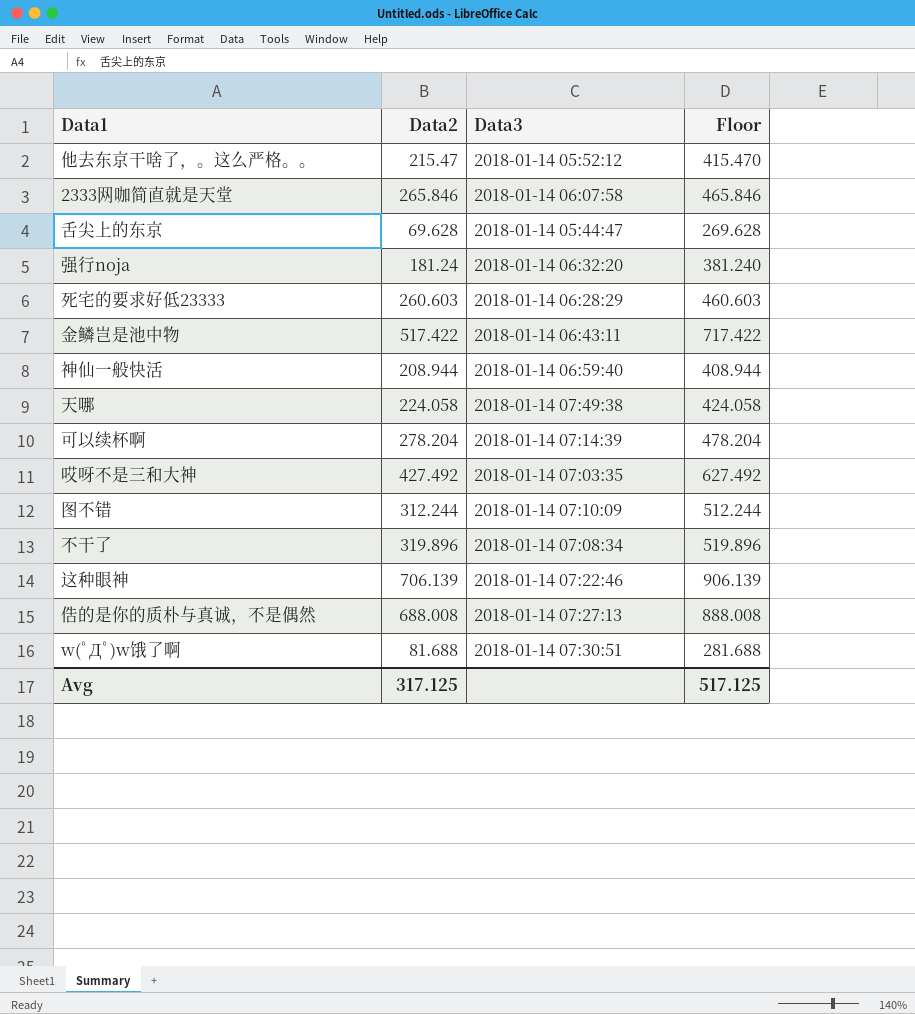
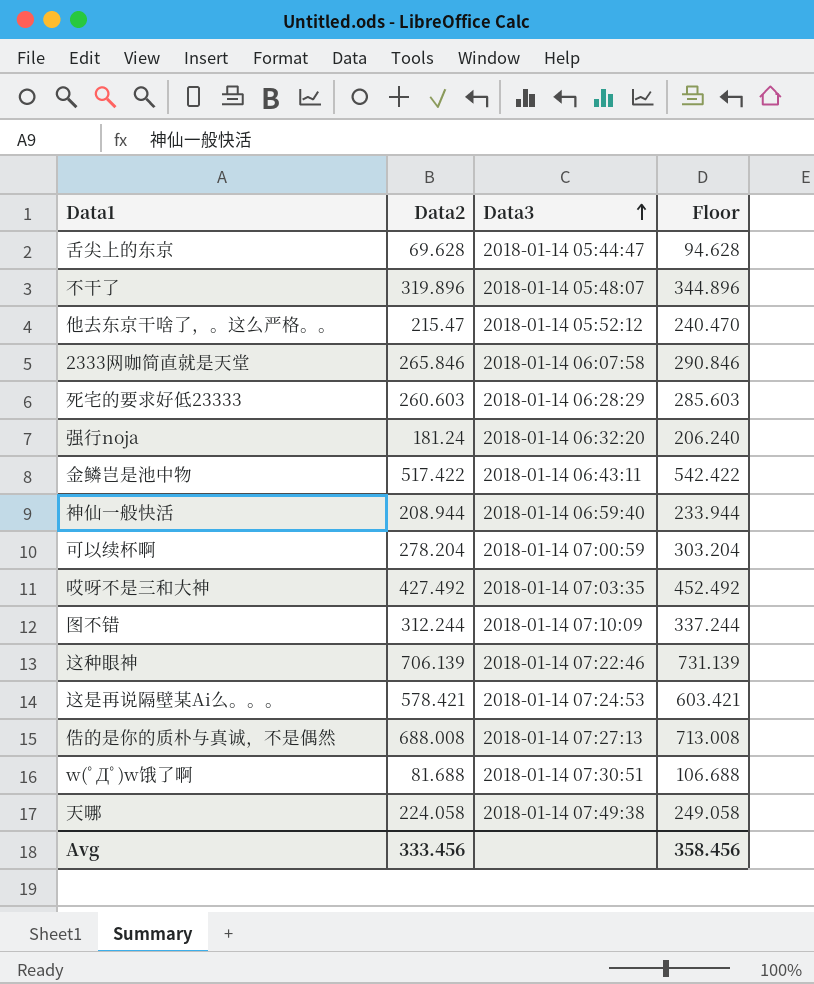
row order: none -> Data3 ascending
column Floor | formula: [Data2] + 200 -> [Data2] + 25
不干了 | Data3: 2018-01-14 07:08:34 -> 2018-01-14 05:48:07
可以续杯啊 | Data3: 2018-01-14 07:14:39 -> 2018-01-14 07:00:59
row 这是再说隔壁某Ai么。。。: none -> 578.421 | 2018-01-14 07:24:53 | 603.421
Avg | Data2: 317.125 -> 333.456
Avg | Floor: 517.125 -> 358.456

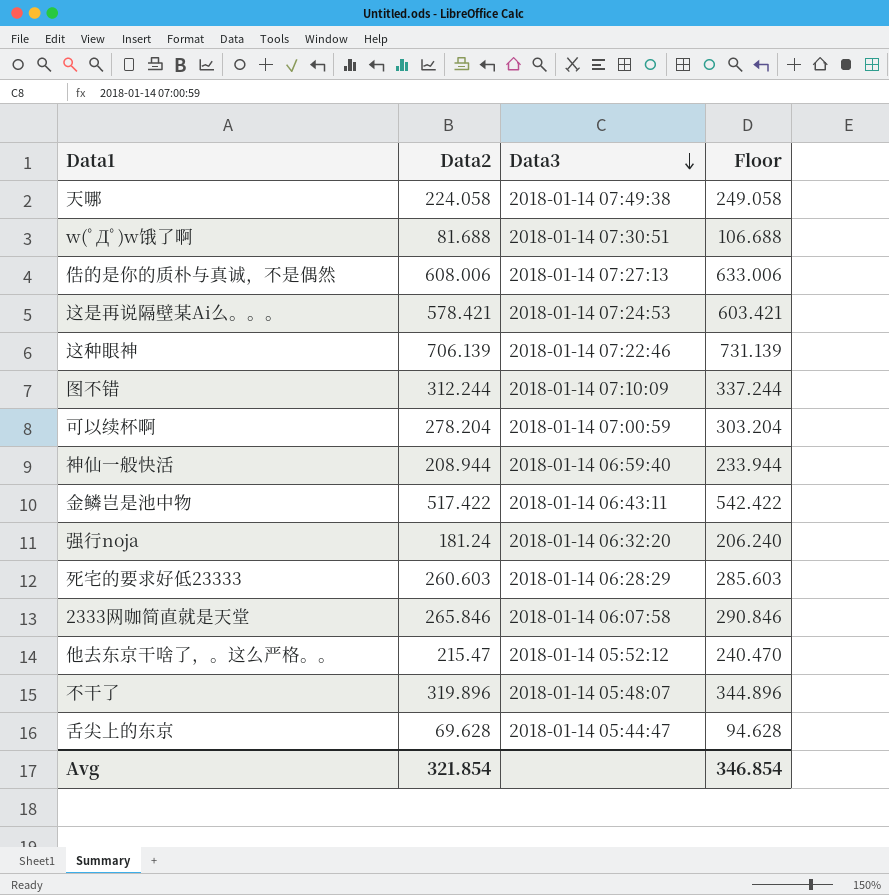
row order: Data3 ascending -> Data3 descending
row 哎呀不是三和大神: 427.492 | 2018-01-14 07:03:35 | 452.492 -> none
俈的是你的质朴与真诚，不是偶然 | Data2: 688.008 -> 608.006
俈的是你的质朴与真诚，不是偶然 | Floor: 713.008 -> 633.006
Avg | Data2: 333.456 -> 321.854
Avg | Floor: 358.456 -> 346.854

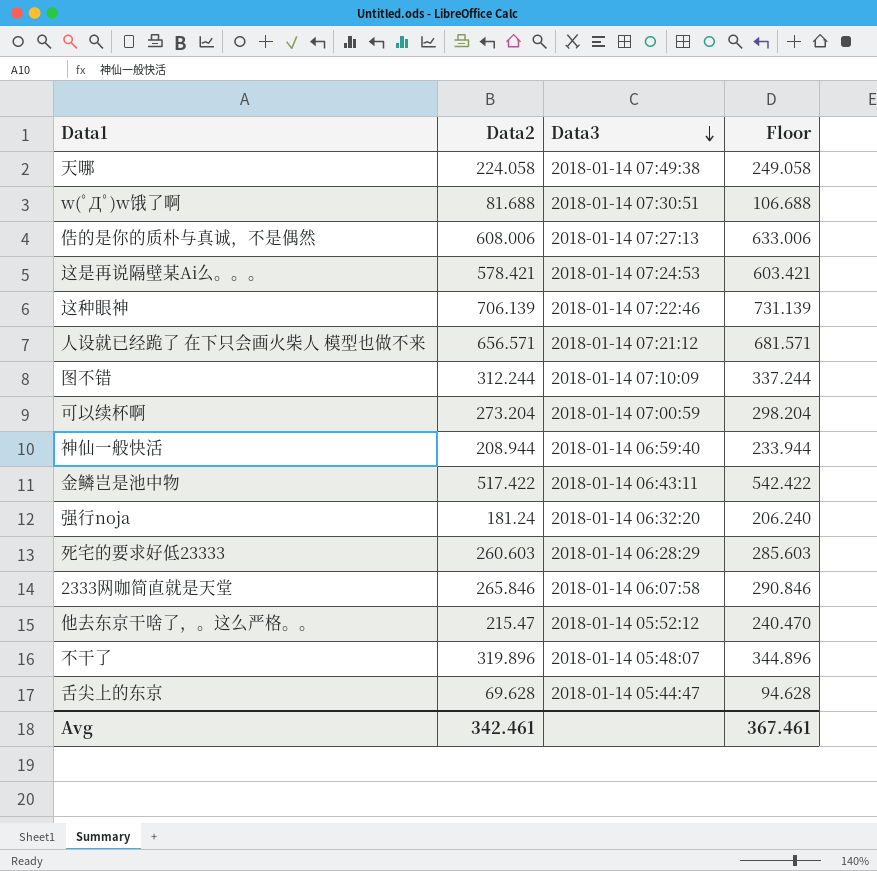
row 人设就已经跪了 在下只会画火柴人 模型也做不来: none -> 656.571 | 2018-01-14 07:21:12 | 681.571
可以续杯啊 | Data2: 278.204 -> 273.204
可以续杯啊 | Floor: 303.204 -> 298.204
Avg | Data2: 321.854 -> 342.461
Avg | Floor: 346.854 -> 367.461

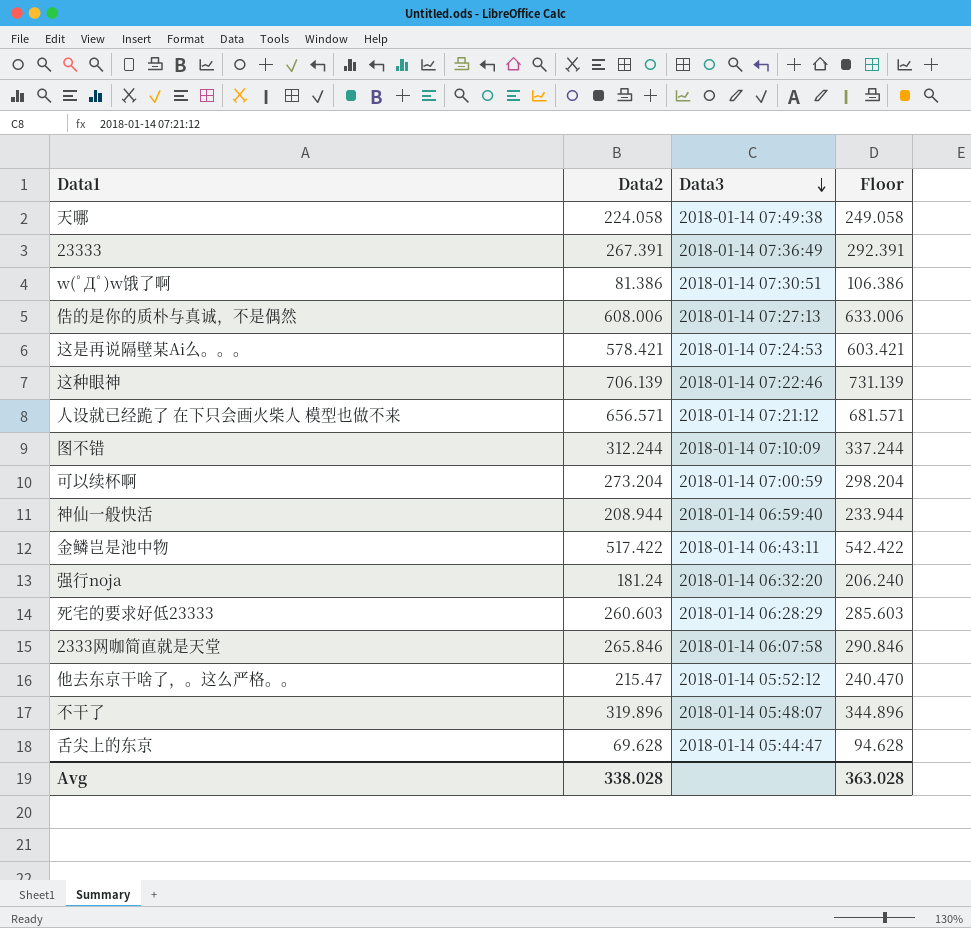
row 23333: none -> 267.391 | 2018-01-14 07:36:49 | 292.391
w(ﾟДﾟ)w饿了啊 | Data2: 81.688 -> 81.386
w(ﾟДﾟ)w饿了啊 | Floor: 106.688 -> 106.386
Avg | Data2: 342.461 -> 338.028
Avg | Floor: 367.461 -> 363.028

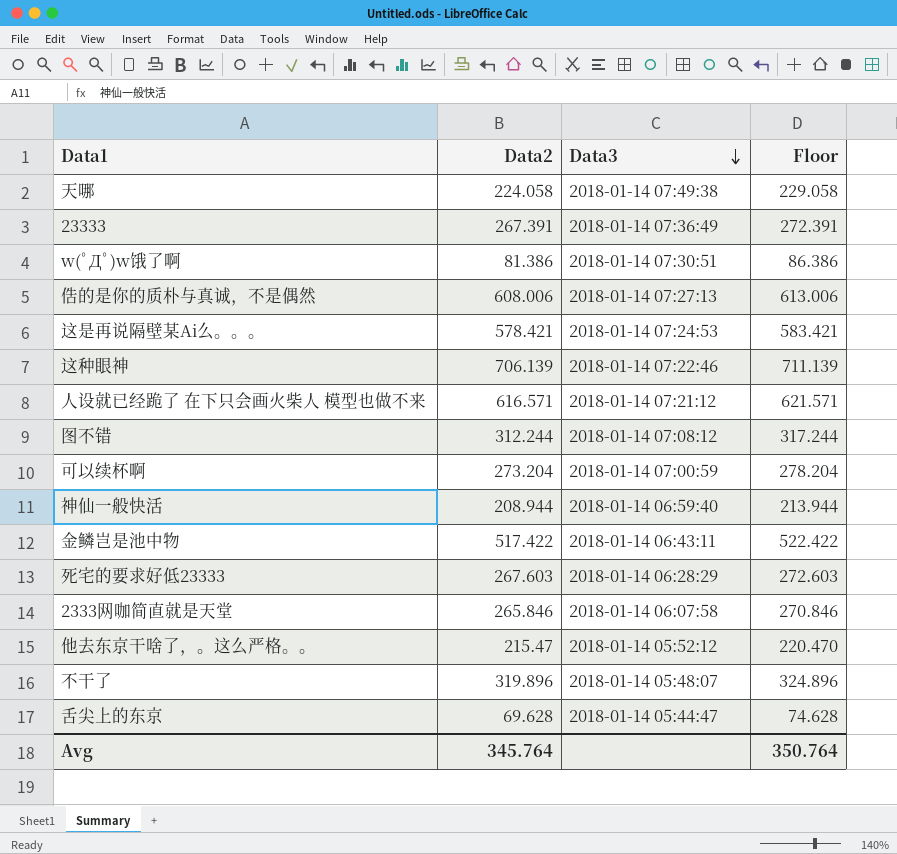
column Floor | formula: [Data2] + 25 -> [Data2] + 5
row 强行noja: 181.24 | 2018-01-14 06:32:20 | 206.240 -> none
人设就已经跪了 在下只会画火柴人 模型也做不来 | Data2: 656.571 -> 616.571
图不错 | Data3: 2018-01-14 07:10:09 -> 2018-01-14 07:08:12
死宅的要求好低23333 | Data2: 260.603 -> 267.603
Avg | Data2: 338.028 -> 345.764
Avg | Floor: 363.028 -> 350.764

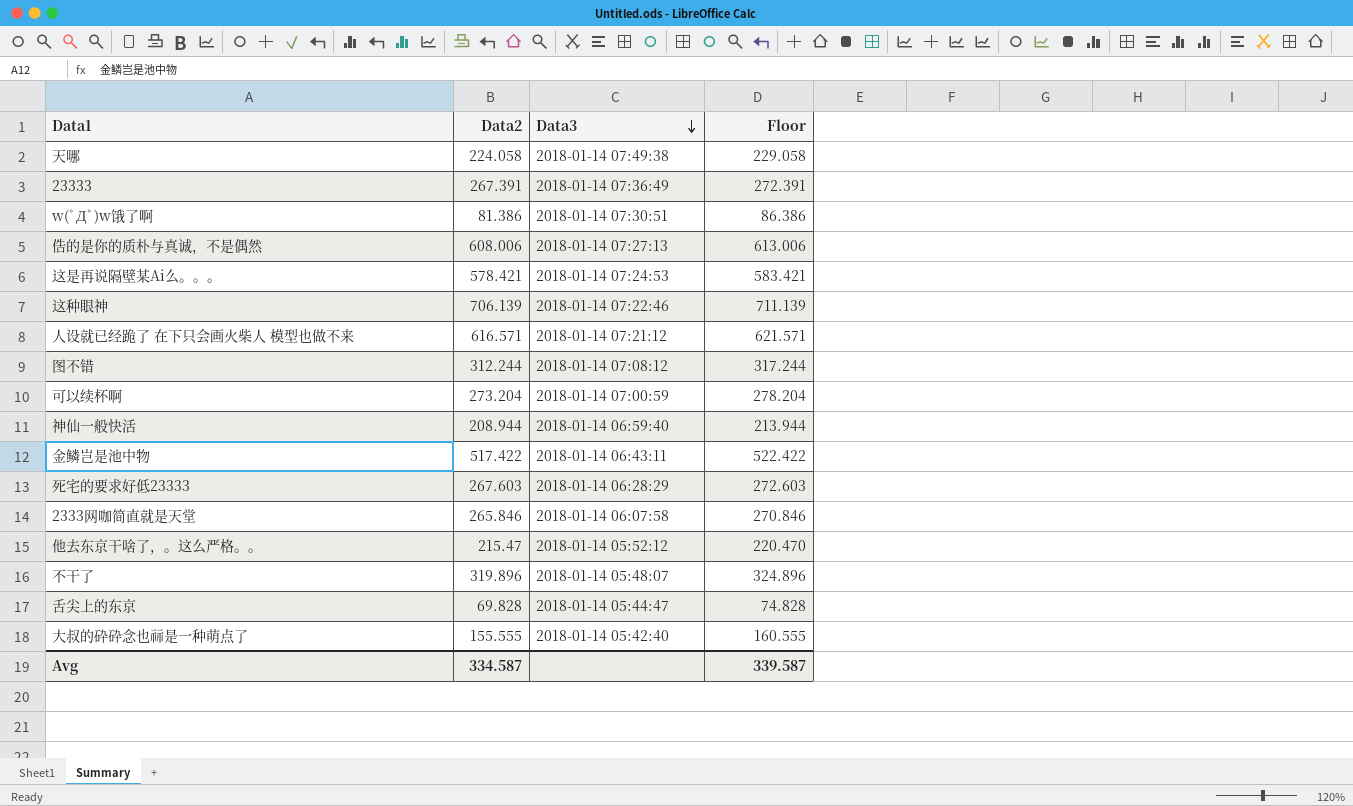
舌尖上的东京 | Data2: 69.628 -> 69.828
舌尖上的东京 | Floor: 74.628 -> 74.828
row 大叔的砕砕念也祘是一种萌点了: none -> 155.555 | 2018-01-14 05:42:40 | 160.555
Avg | Data2: 345.764 -> 334.587
Avg | Floor: 350.764 -> 339.587

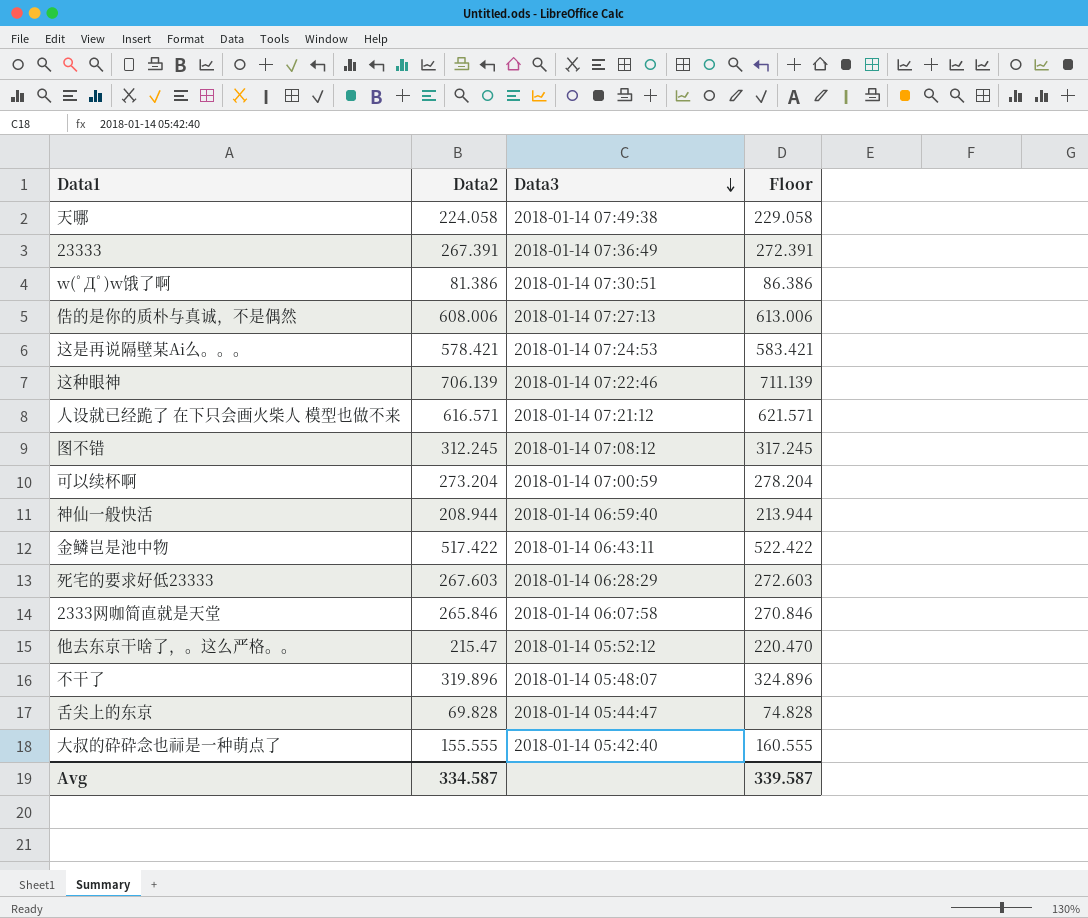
图不错 | Data2: 312.244 -> 312.245
图不错 | Floor: 317.244 -> 317.245

